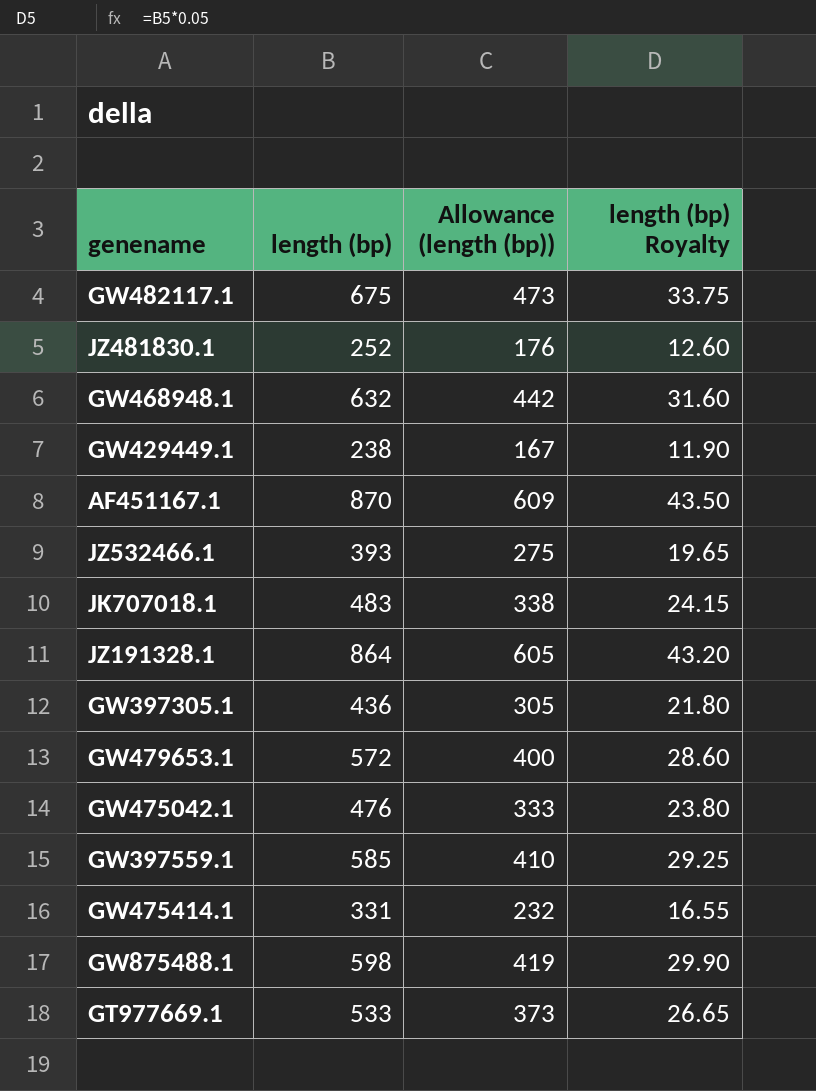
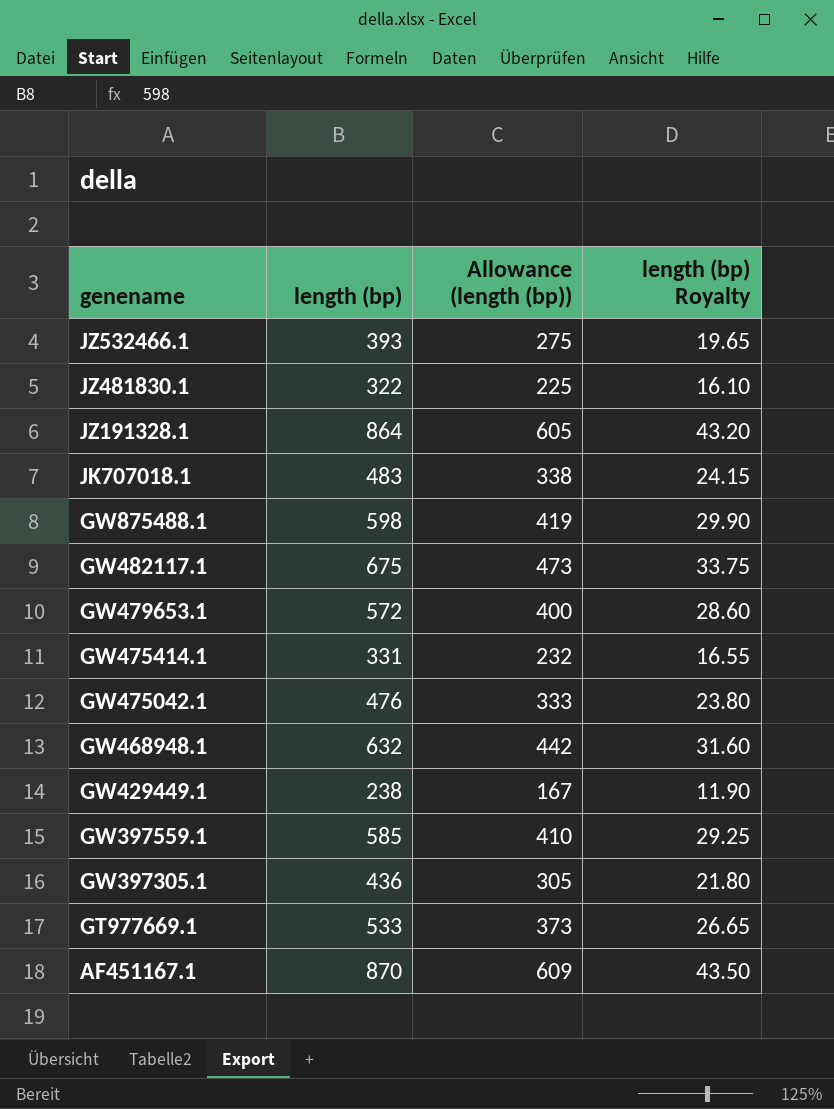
row order: none -> genename descending
JZ481830.1 | length (bp): 252 -> 322
JZ481830.1 | Allowance (length (bp)): 176 -> 225
JZ481830.1 | length (bp) Royalty: 12.60 -> 16.10

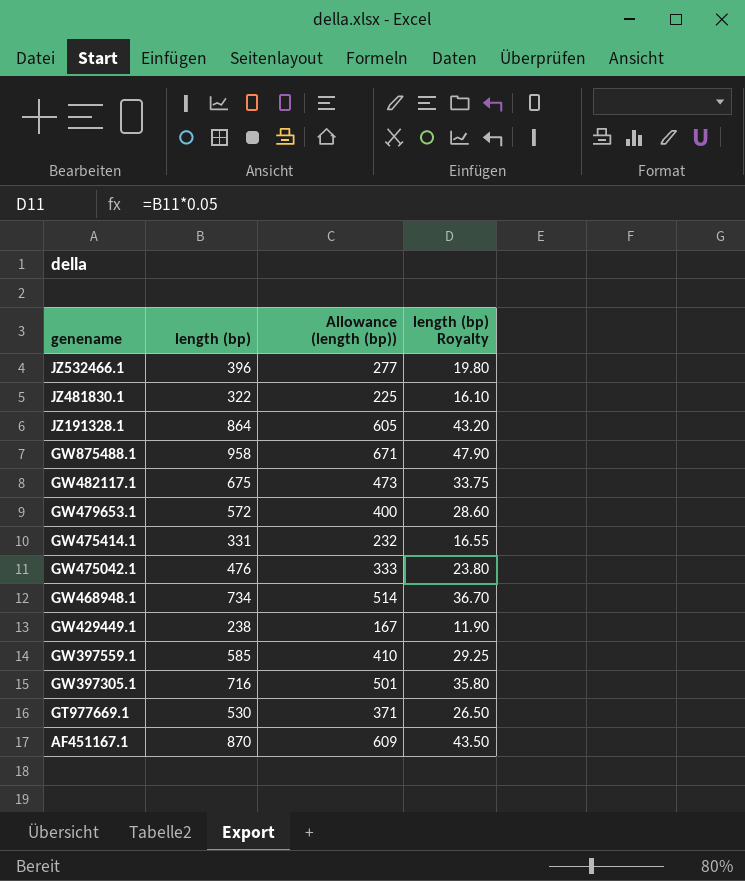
row JK707018.1: 483 | 338 | 24.15 -> none
JZ532466.1 | length (bp): 393 -> 396
JZ532466.1 | Allowance (length (bp)): 275 -> 277
JZ532466.1 | length (bp) Royalty: 19.65 -> 19.80
GW875488.1 | length (bp): 598 -> 958
GW875488.1 | Allowance (length (bp)): 419 -> 671
GW875488.1 | length (bp) Royalty: 29.90 -> 47.90
GW468948.1 | length (bp): 632 -> 734
GW468948.1 | Allowance (length (bp)): 442 -> 514
GW468948.1 | length (bp) Royalty: 31.60 -> 36.70
GW397305.1 | length (bp): 436 -> 716
GW397305.1 | Allowance (length (bp)): 305 -> 501
GW397305.1 | length (bp) Royalty: 21.80 -> 35.80
GT977669.1 | length (bp): 533 -> 530
GT977669.1 | Allowance (length (bp)): 373 -> 371
GT977669.1 | length (bp) Royalty: 26.65 -> 26.50

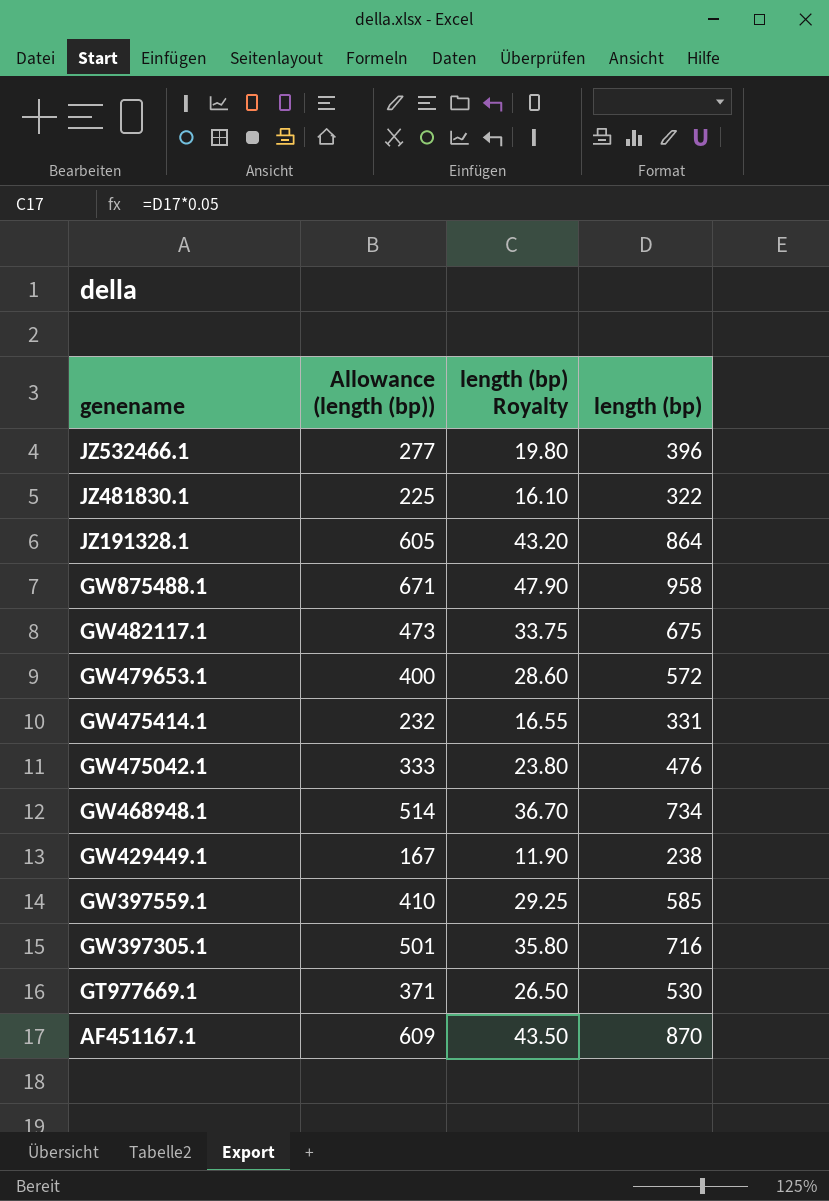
column length (bp) | position: 2 -> 4

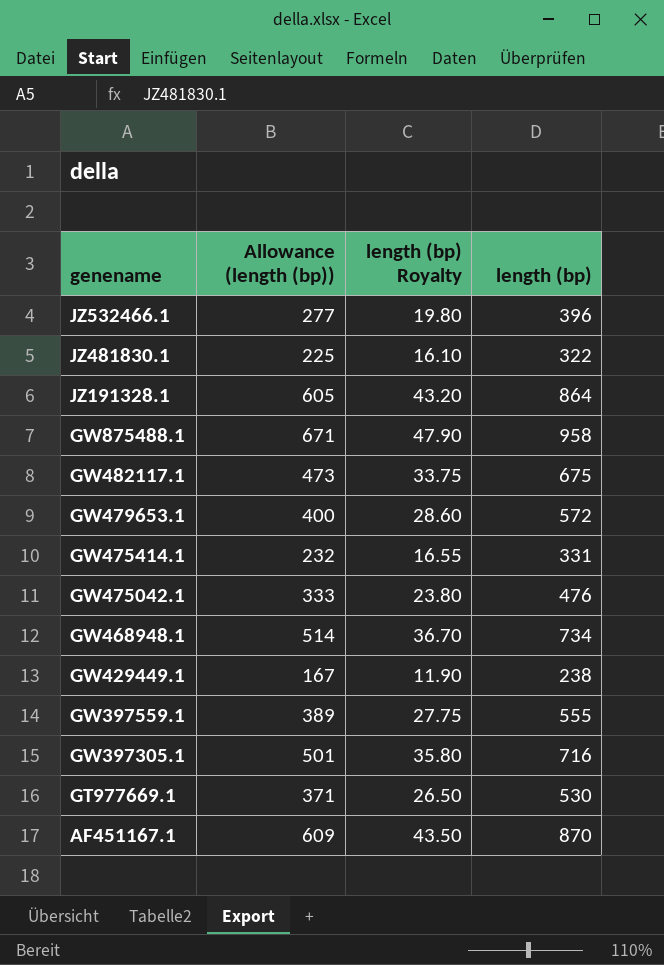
GW397559.1 | Allowance (length (bp)): 410 -> 389
GW397559.1 | length (bp) Royalty: 29.25 -> 27.75
GW397559.1 | length (bp): 585 -> 555

